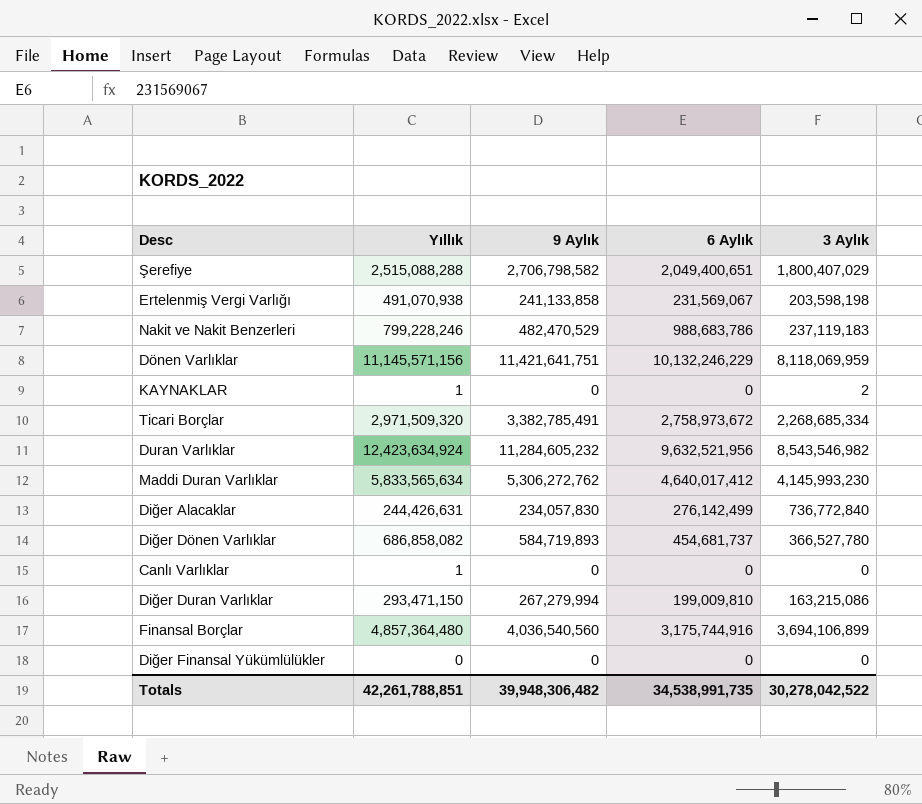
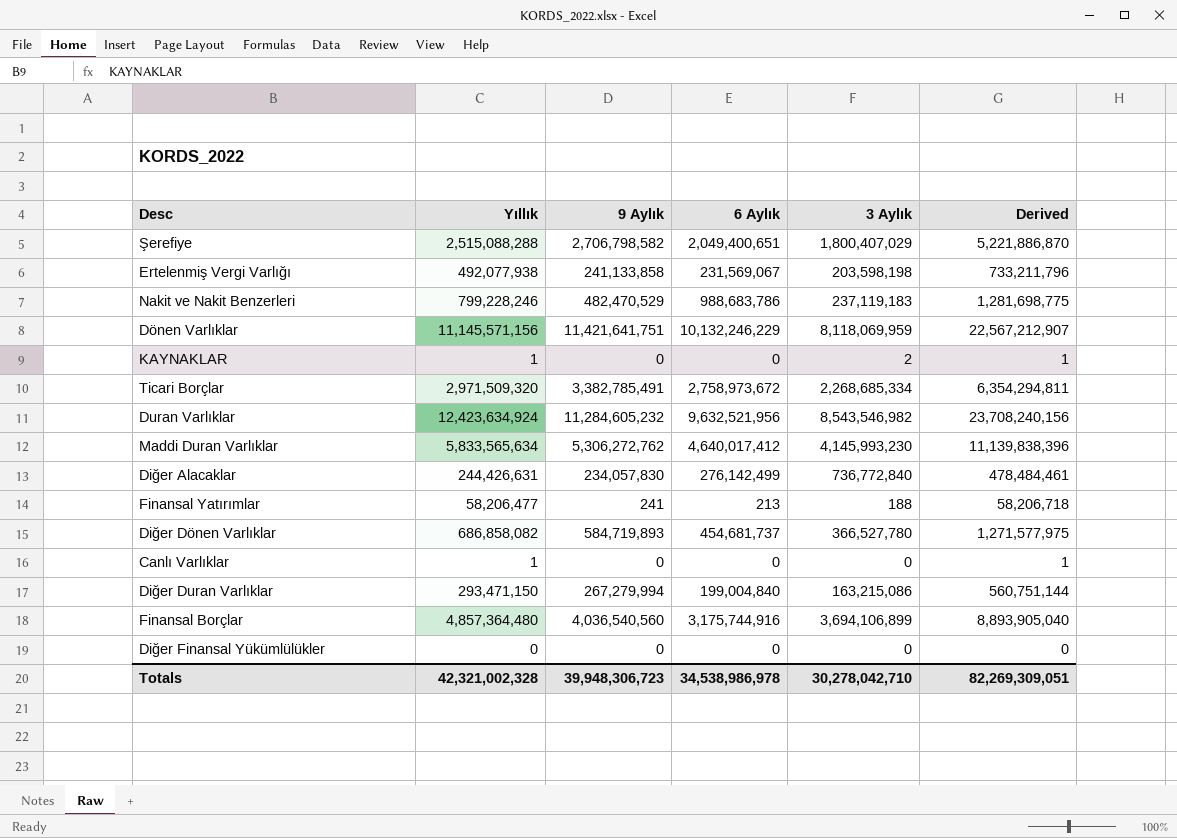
column Derived | formula: none -> [Yıllık] + [9 Aylık]
Ertelenmiş Vergi Varlığı | Yıllık: 491,070,938 -> 492,077,938
row Finansal Yatırımlar: none -> 58,206,477 | 241 | 213 | 188 | 58,206,718
Diğer Duran Varlıklar | 6 Aylık: 199,009,810 -> 199,004,840
Totals | Yıllık: 42,261,788,851 -> 42,321,002,328
Totals | 9 Aylık: 39,948,306,482 -> 39,948,306,723
Totals | 6 Aylık: 34,538,991,735 -> 34,538,986,978
Totals | 3 Aylık: 30,278,042,522 -> 30,278,042,710

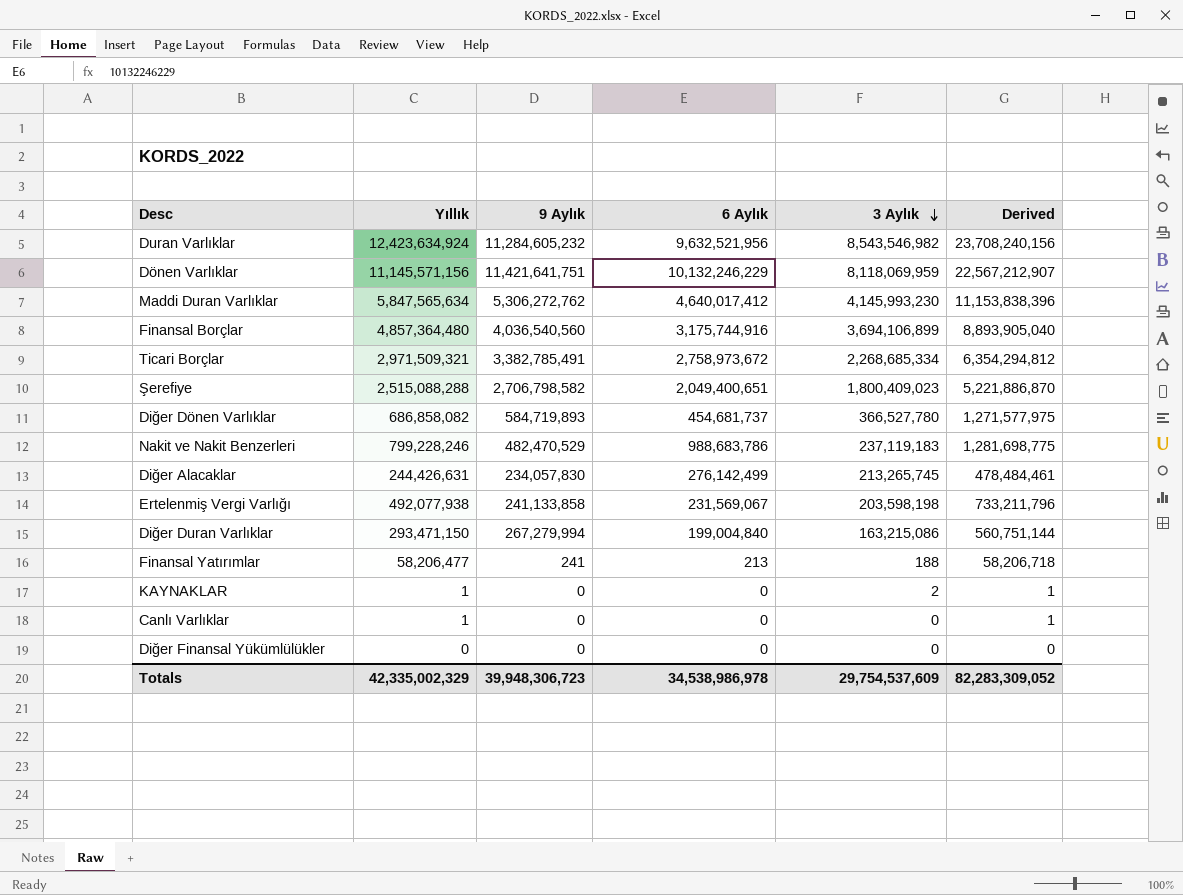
row order: none -> 3 Aylık descending
Maddi Duran Varlıklar | Yıllık: 5,833,565,634 -> 5,847,565,634
Maddi Duran Varlıklar | Derived: 11,139,838,396 -> 11,153,838,396
Ticari Borçlar | Yıllık: 2,971,509,320 -> 2,971,509,321
Ticari Borçlar | Derived: 6,354,294,811 -> 6,354,294,812
Şerefiye | 3 Aylık: 1,800,407,029 -> 1,800,409,023
Diğer Alacaklar | 3 Aylık: 736,772,840 -> 213,265,745
Totals | Yıllık: 42,321,002,328 -> 42,335,002,329
Totals | 3 Aylık: 30,278,042,710 -> 29,754,537,609
Totals | Derived: 82,269,309,051 -> 82,283,309,052

